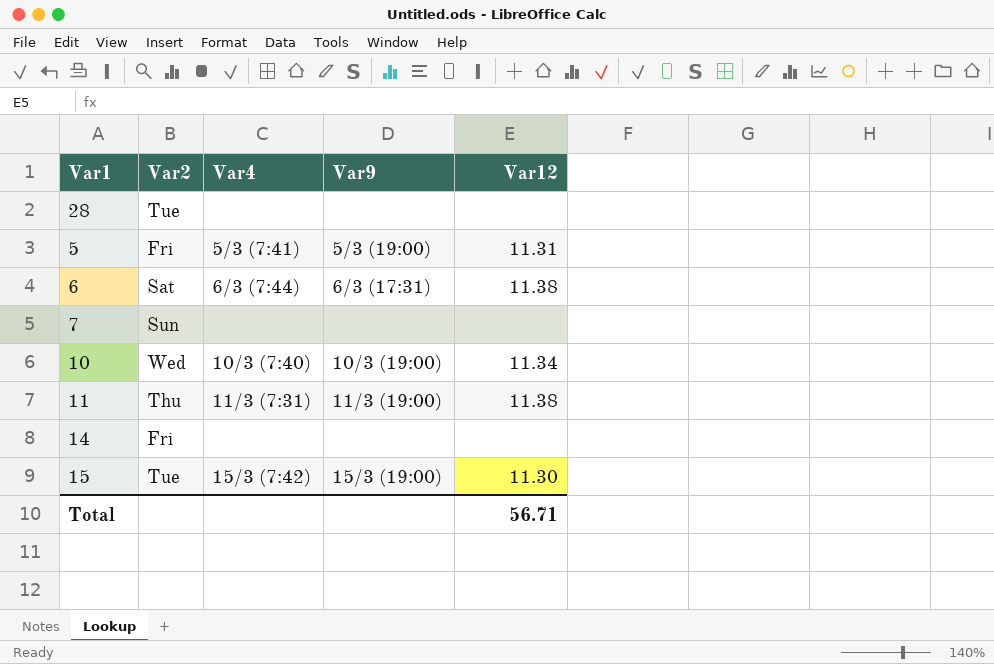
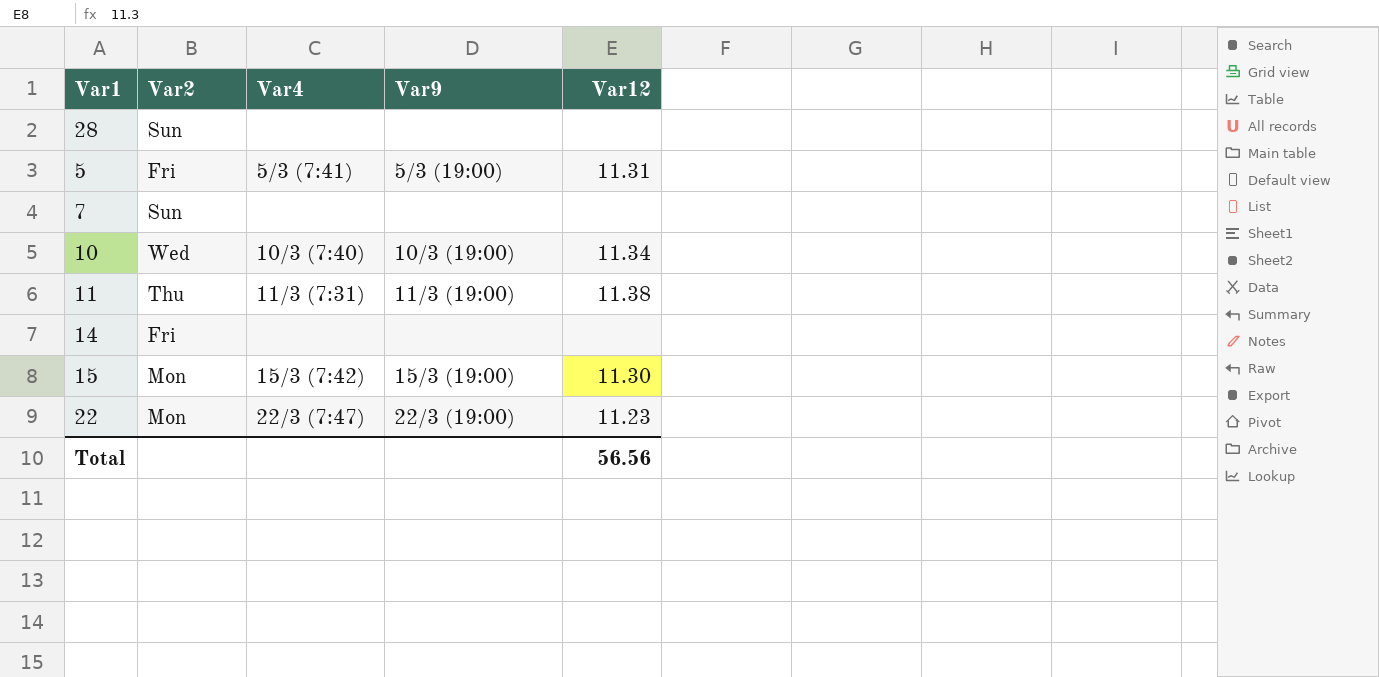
row 6: Sat | 6/3 (7:44) | 6/3 (17:31) | 11.38 -> none
28 | Var2: Tue -> Sun
15 | Var2: Tue -> Mon
row 22: none -> Mon | 22/3 (7:47) | 22/3 (19:00) | 11.23
Total | Var12: 56.71 -> 56.56

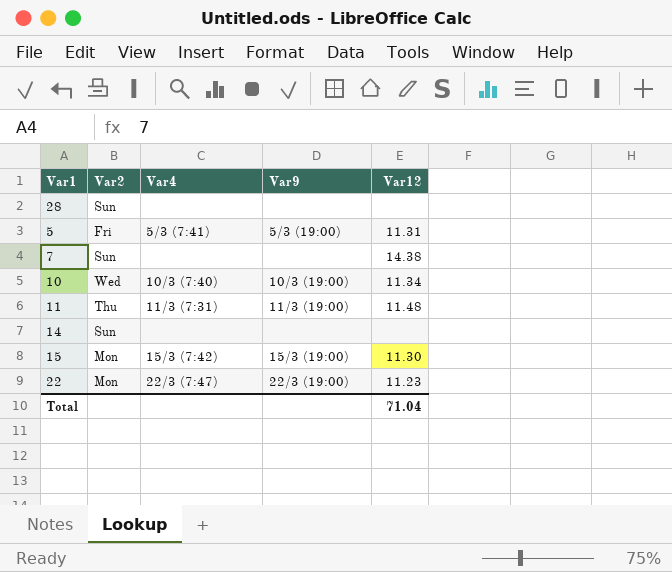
7 | Var12: none -> 14.38
11 | Var12: 11.38 -> 11.48
14 | Var2: Fri -> Sun
Total | Var12: 56.56 -> 71.04

